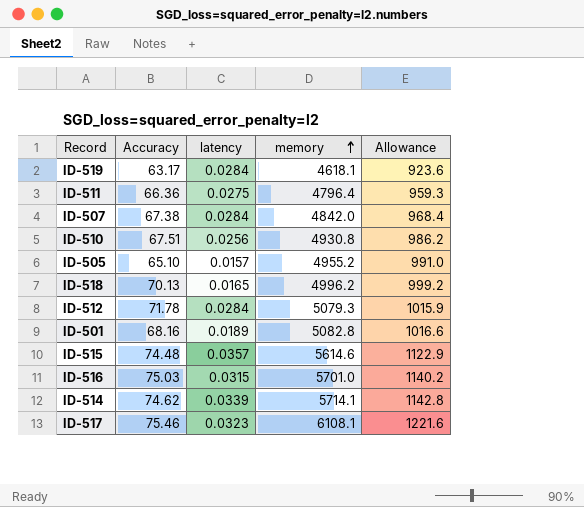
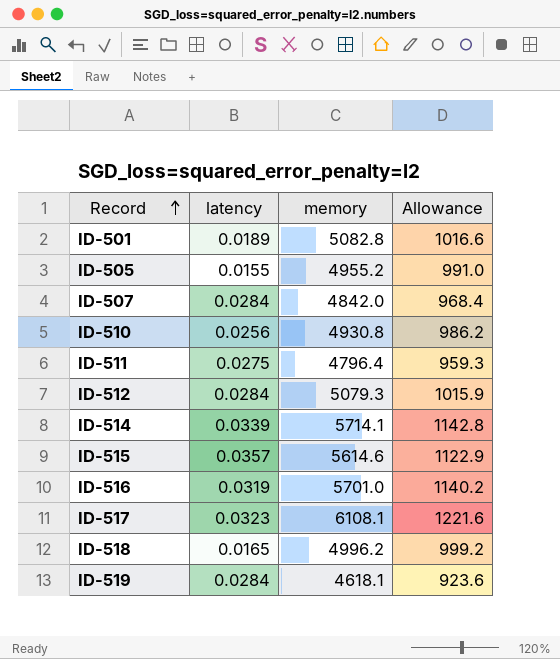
row order: memory ascending -> Record ascending
column Accuracy | position: 2 -> none
ID-505 | latency: 0.0157 -> 0.0155
ID-516 | latency: 0.0315 -> 0.0319

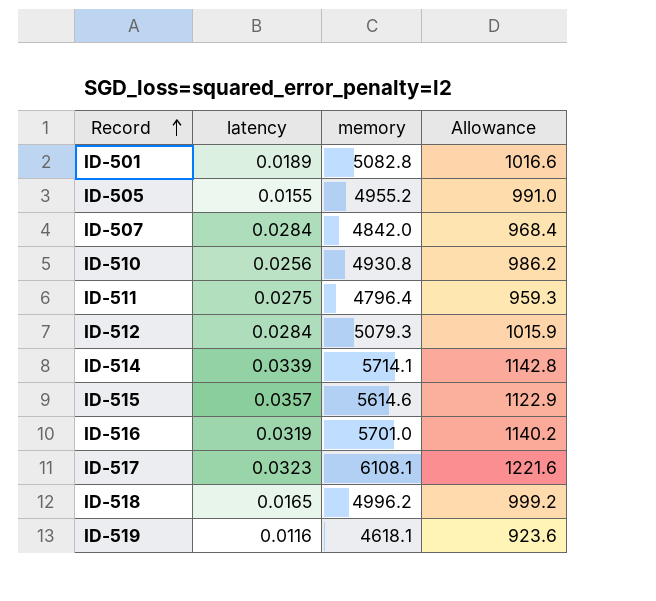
ID-519 | latency: 0.0284 -> 0.0116

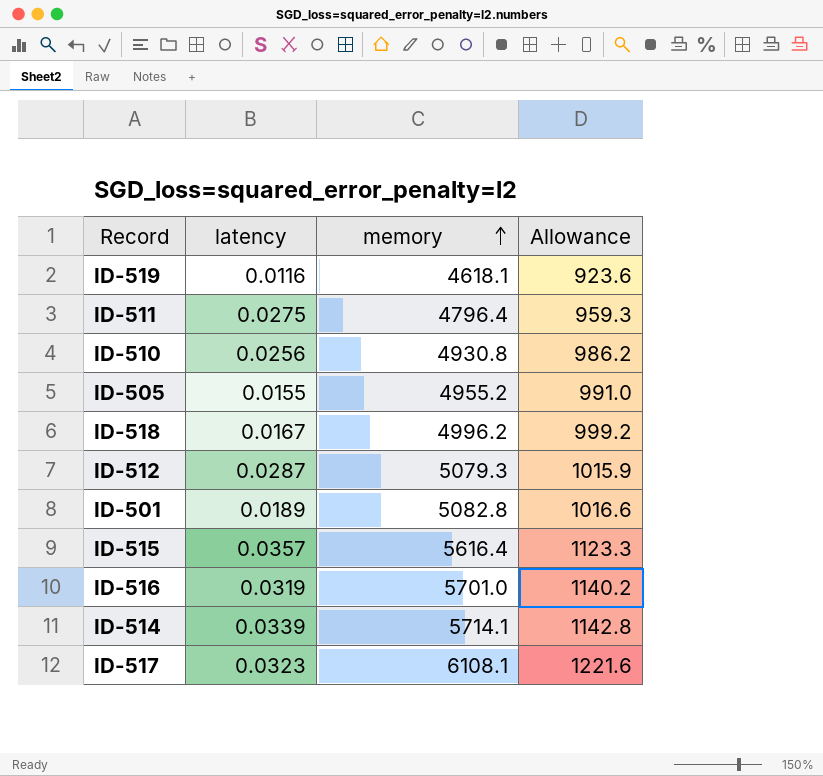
row order: Record ascending -> memory ascending
row ID-507: 0.0284 | 4842.0 | 968.4 -> none
ID-518 | latency: 0.0165 -> 0.0167
ID-512 | latency: 0.0284 -> 0.0287
ID-515 | memory: 5614.6 -> 5616.4
ID-515 | Allowance: 1122.9 -> 1123.3

